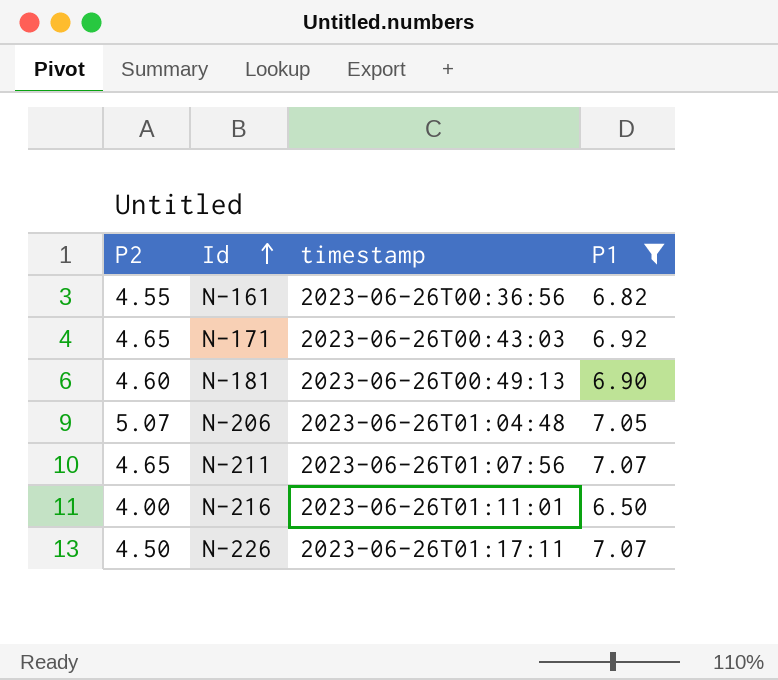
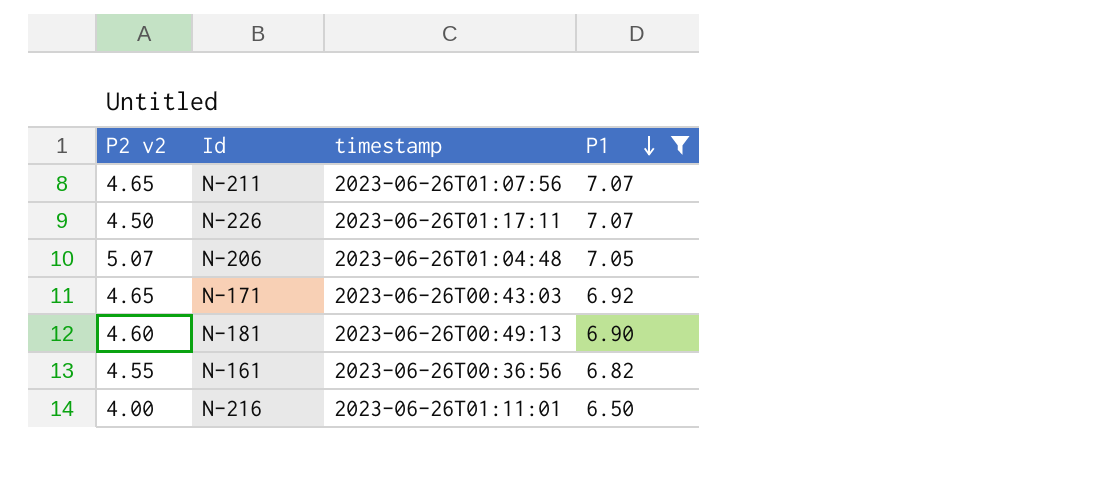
row order: Id ascending -> P1 descending
column name: P2 -> P2 v2

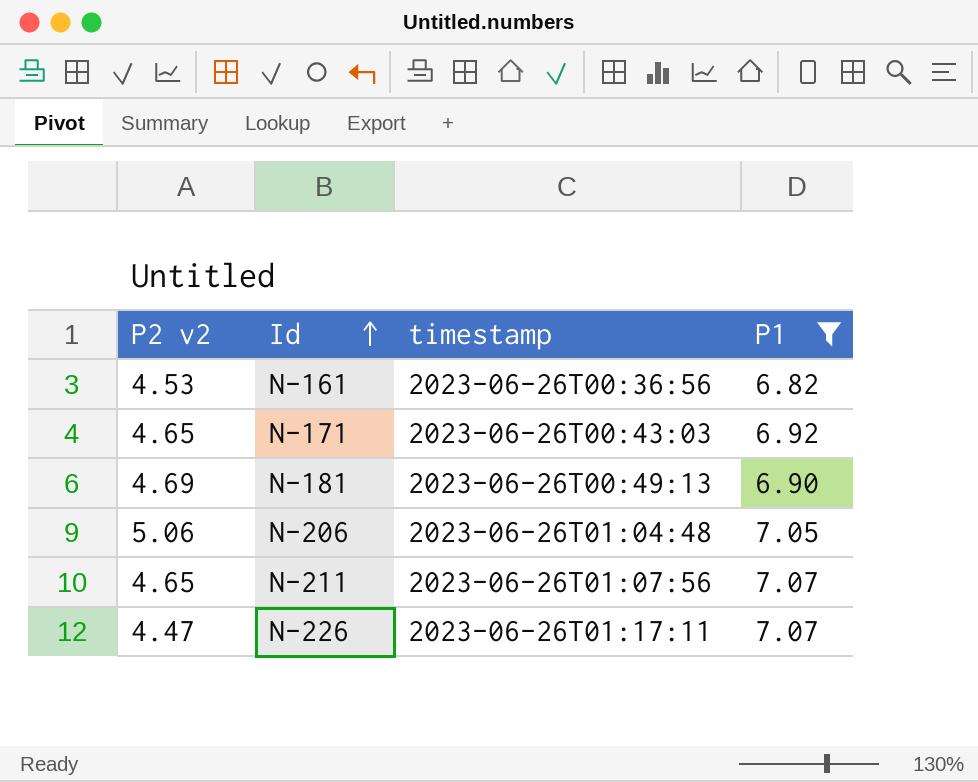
row order: P1 descending -> Id ascending
row N-216: 4.00 | 2023-06-26T01:11:01 | 6.50 -> none
N-161 | P2 v2: 4.55 -> 4.53
N-181 | P2 v2: 4.60 -> 4.69
N-206 | P2 v2: 5.07 -> 5.06
N-226 | P2 v2: 4.50 -> 4.47

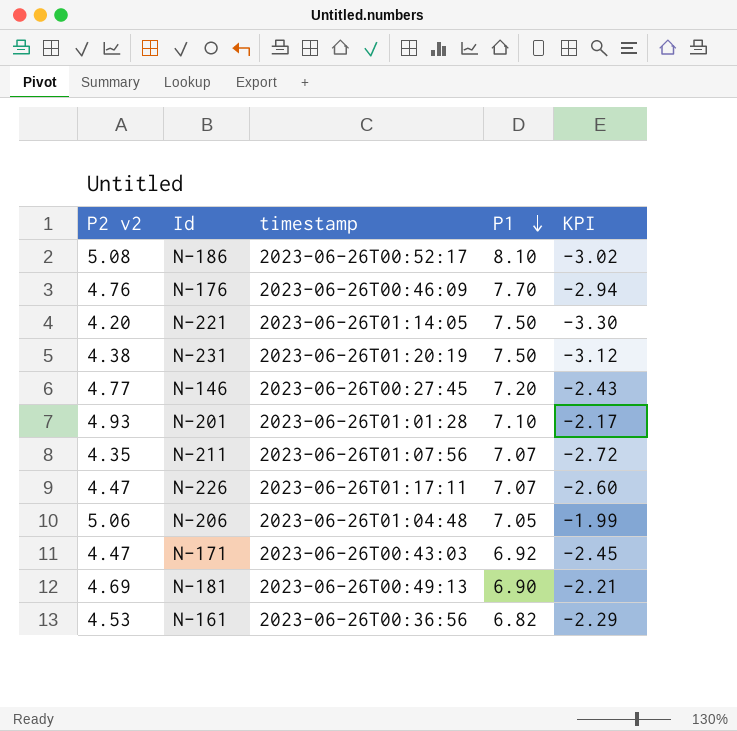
filter: P1 <= 7.07 -> none
row order: Id ascending -> P1 descending
column KPI | formula: none -> [P2 v2] - [P1]
N-211 | P2 v2: 4.65 -> 4.35
N-171 | P2 v2: 4.65 -> 4.47

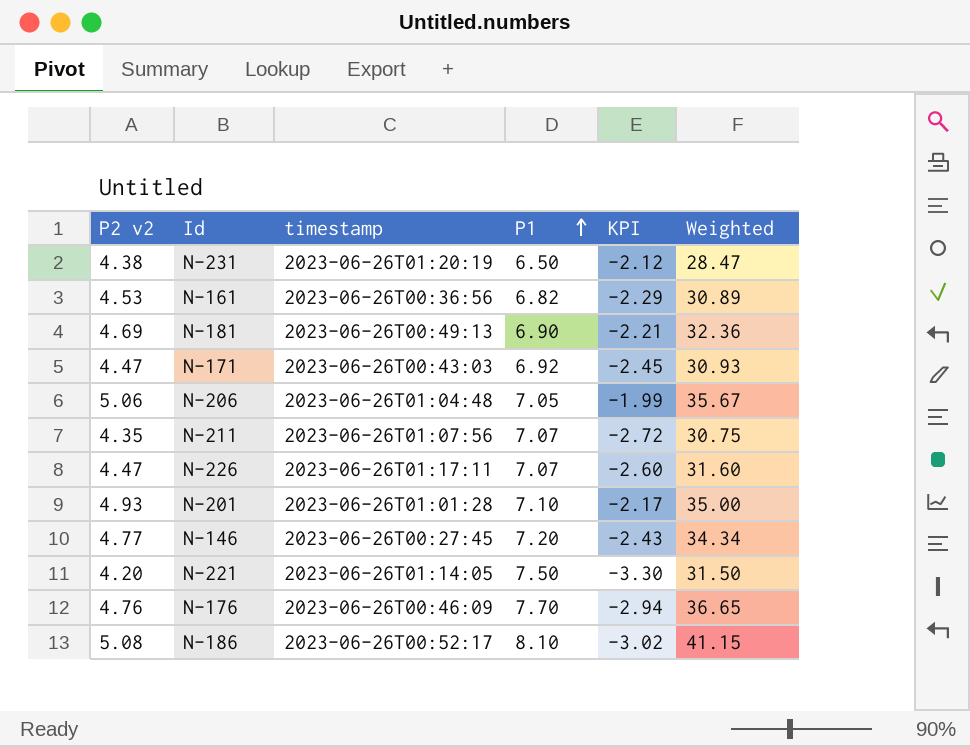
row order: P1 descending -> P1 ascending
column Weighted | formula: none -> [P2 v2] * [P1]
N-231 | P1: 7.50 -> 6.50
N-231 | KPI: -3.12 -> -2.12

